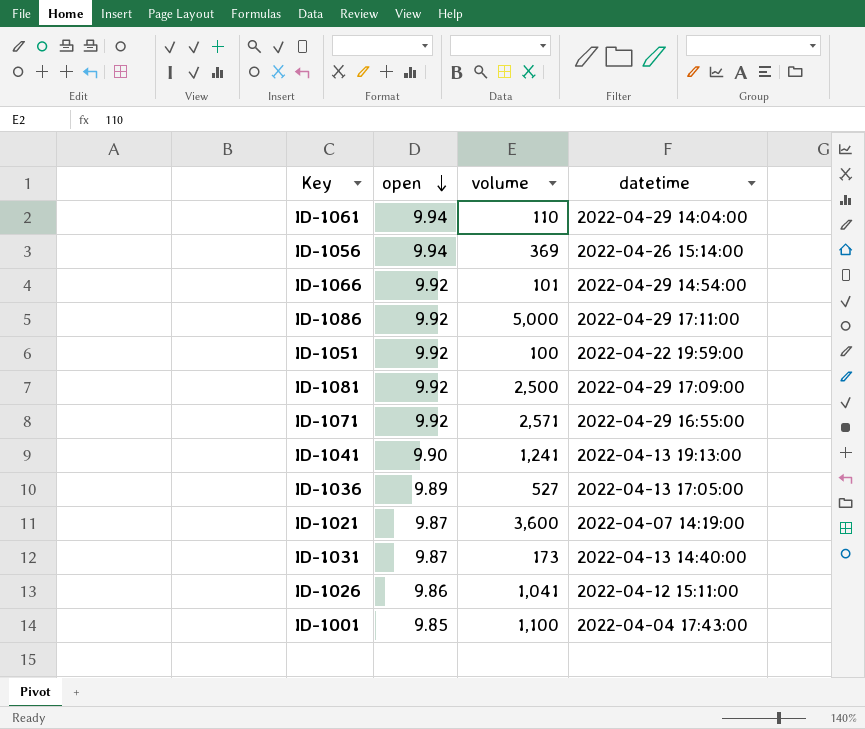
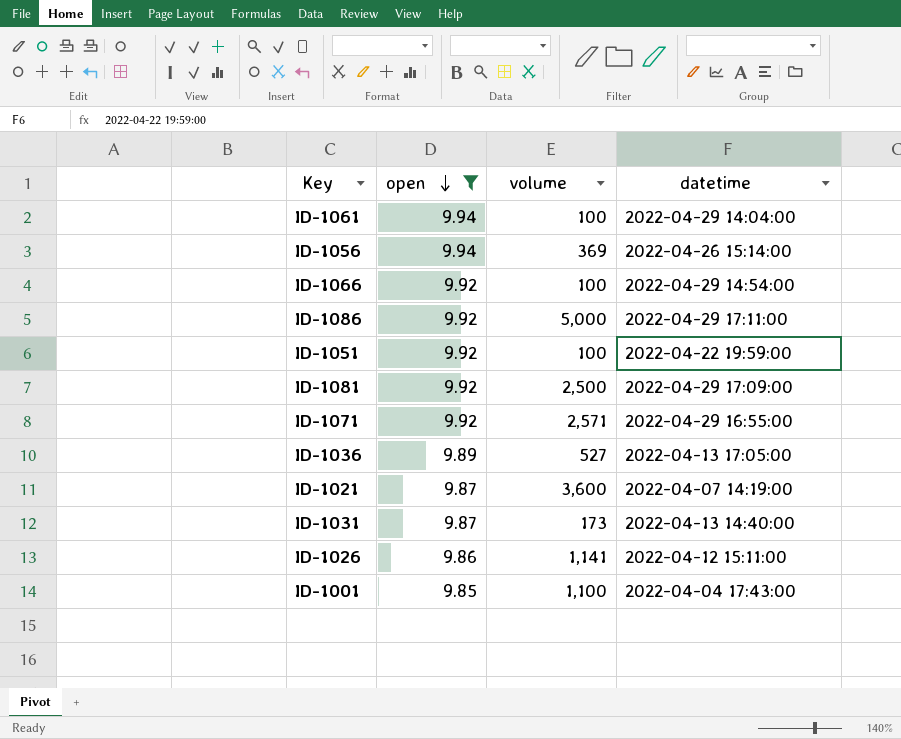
filter: none -> open != 9.90
ID-1061 | volume: 110 -> 100
ID-1066 | volume: 101 -> 100
ID-1026 | volume: 1,041 -> 1,141

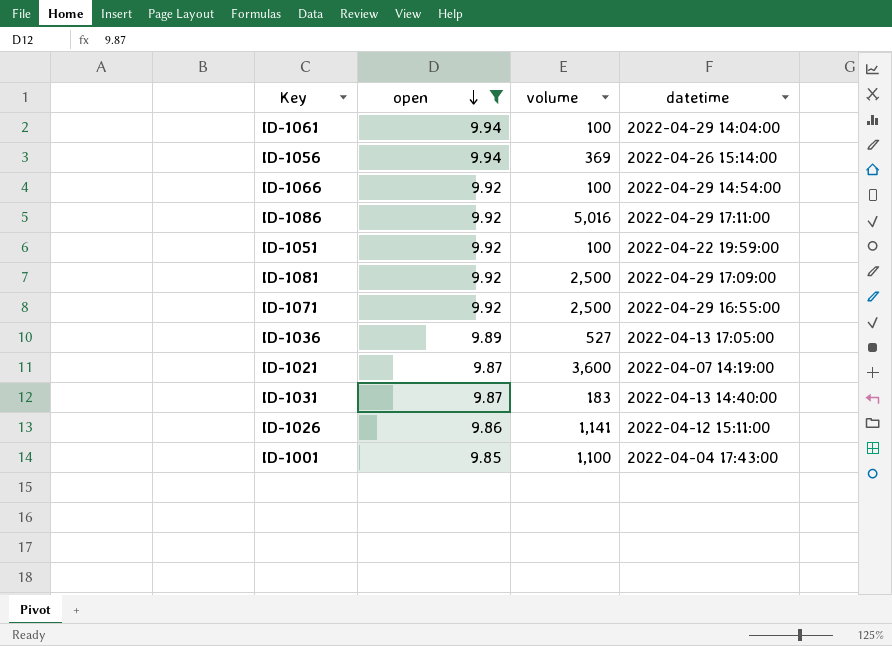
ID-1086 | volume: 5,000 -> 5,016
ID-1071 | volume: 2,571 -> 2,500
ID-1031 | volume: 173 -> 183

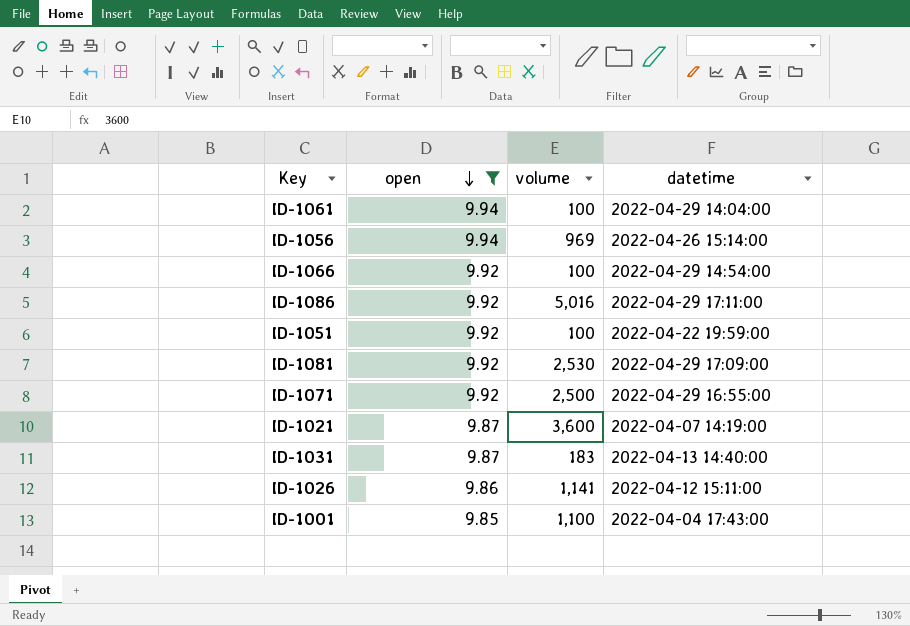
row ID-1036: 9.89 | 527 | 2022-04-13 17:05:00 -> none
ID-1056 | volume: 369 -> 969
ID-1081 | volume: 2,500 -> 2,530

